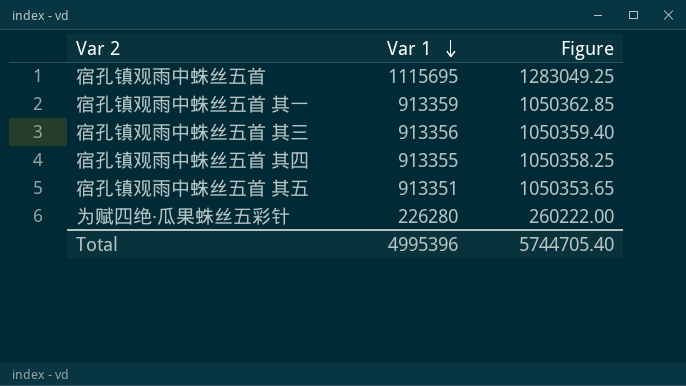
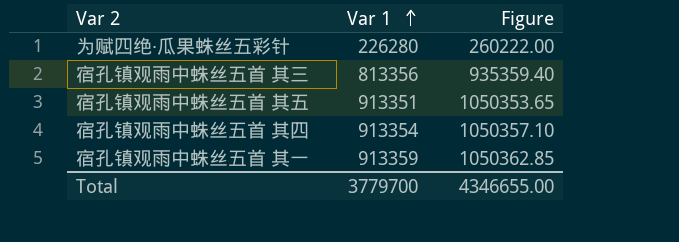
row order: Var 1 descending -> Var 1 ascending
row 宿孔镇观雨中蛛丝五首: 1115695 | 1283049.25 -> none
宿孔镇观雨中蛛丝五首 其三 | Var 1: 913356 -> 813356
宿孔镇观雨中蛛丝五首 其三 | Figure: 1050359.40 -> 935359.40
宿孔镇观雨中蛛丝五首 其四 | Var 1: 913355 -> 913354
宿孔镇观雨中蛛丝五首 其四 | Figure: 1050358.25 -> 1050357.10
Total | Var 1: 4995396 -> 3779700
Total | Figure: 5744705.40 -> 4346655.00

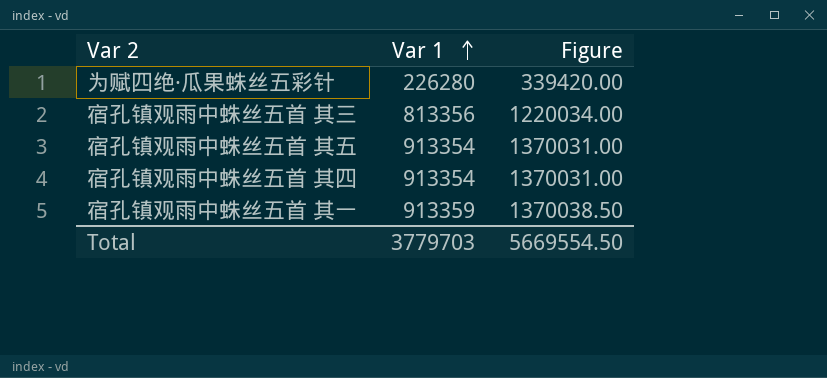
column Figure | formula: [Var 1] * 1.15 -> [Var 1] * 1.5
宿孔镇观雨中蛛丝五首 其五 | Var 1: 913351 -> 913354
Total | Var 1: 3779700 -> 3779703
Total | Figure: 4346655.00 -> 5669554.50

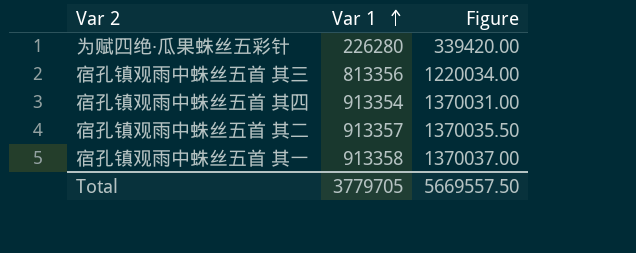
row 宿孔镇观雨中蛛丝五首 其五: 913354 | 1370031.00 -> none
row 宿孔镇观雨中蛛丝五首 其二: none -> 913357 | 1370035.50
宿孔镇观雨中蛛丝五首 其一 | Var 1: 913359 -> 913358
宿孔镇观雨中蛛丝五首 其一 | Figure: 1370038.50 -> 1370037.00
Total | Var 1: 3779703 -> 3779705
Total | Figure: 5669554.50 -> 5669557.50

